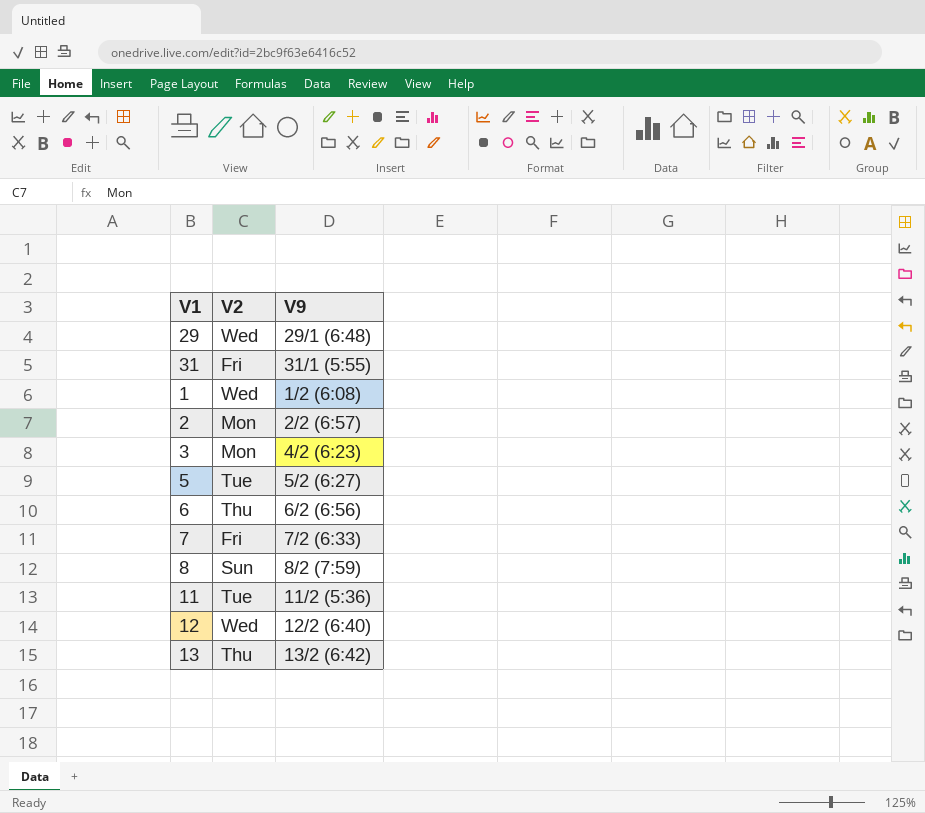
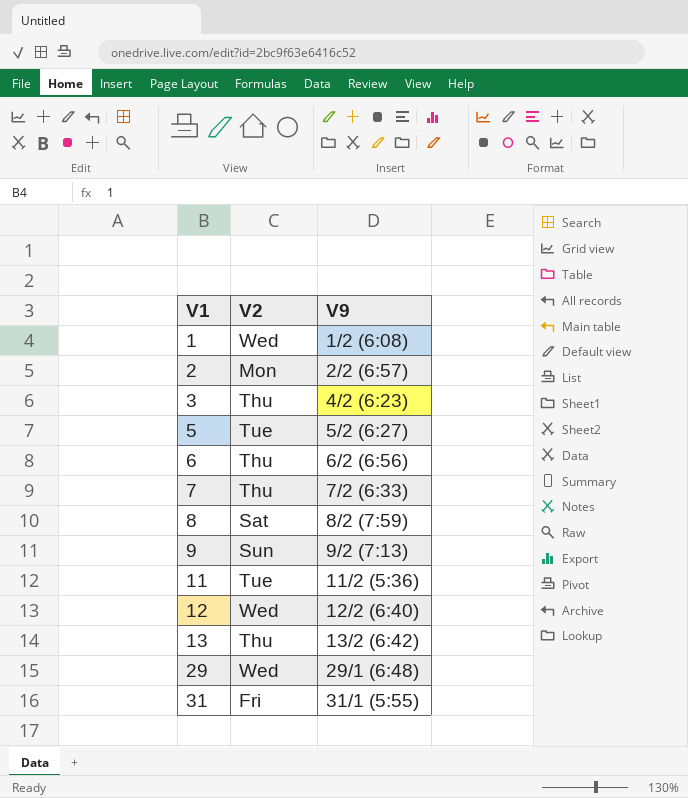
row order: none -> V1 ascending
3 | V2: Mon -> Thu
7 | V2: Fri -> Thu
8 | V2: Sun -> Sat
row 9: none -> Sun | 9/2 (7:13)

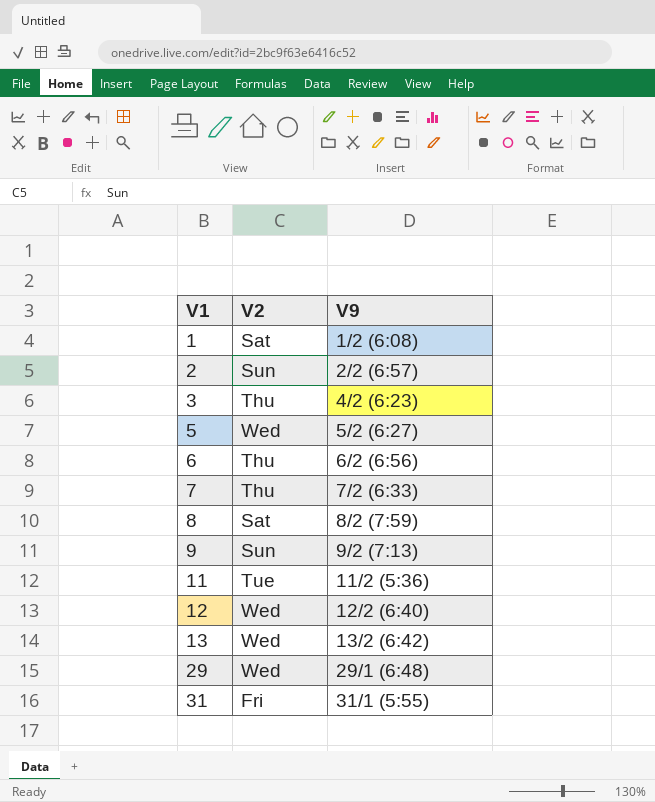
1 | V2: Wed -> Sat
2 | V2: Mon -> Sun
5 | V2: Tue -> Wed
13 | V2: Thu -> Wed

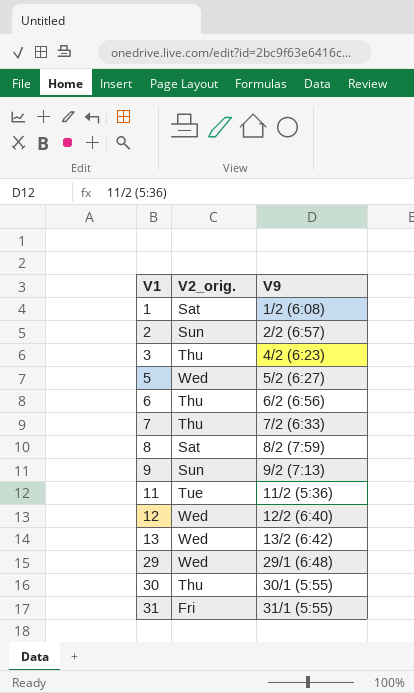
column name: V2 -> V2_orig.
row 30: none -> Thu | 30/1 (5:55)

